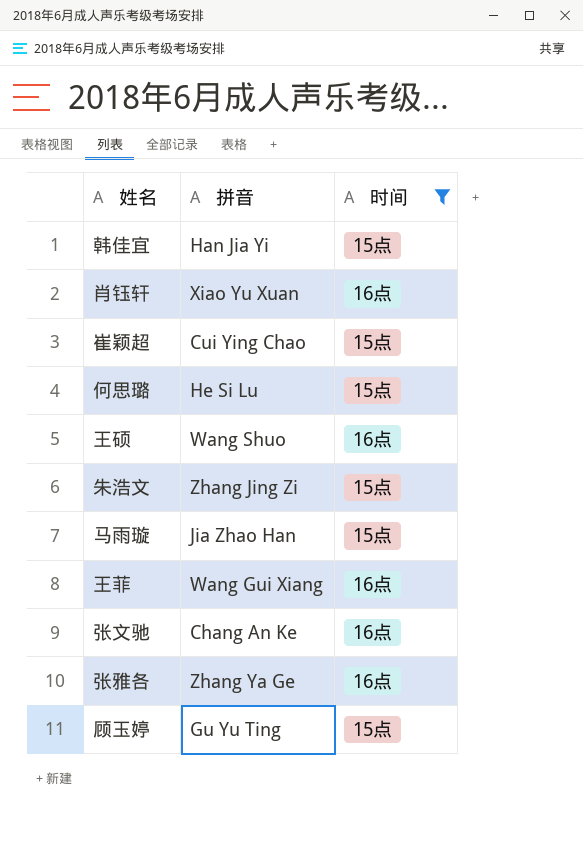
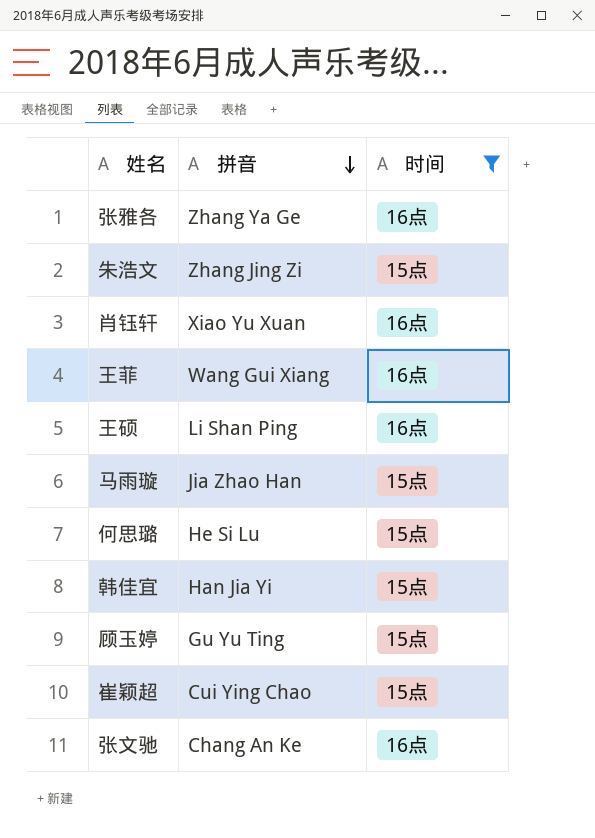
row order: none -> 拼音 descending
王硕 | 拼音: Wang Shuo -> Li Shan Ping

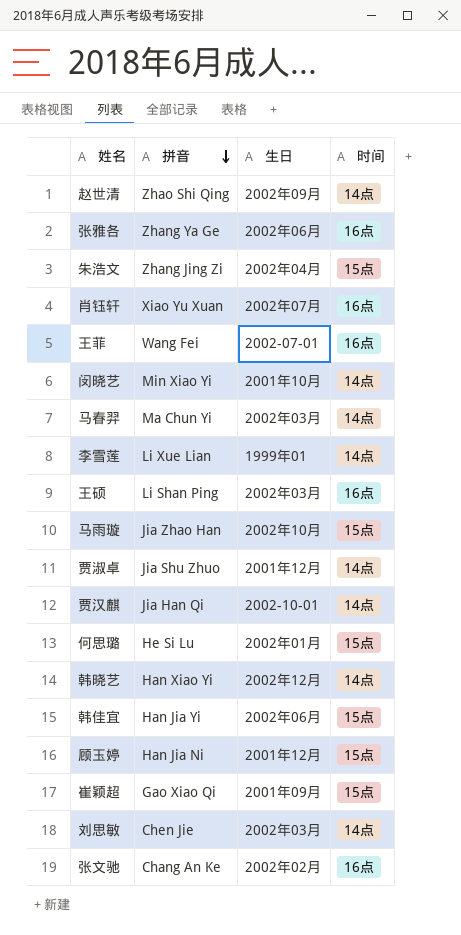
filter: 时间 != 14点 -> none
column 生日 | position: none -> 3
王菲 | 拼音: Wang Gui Xiang -> Wang Fei
顾玉婷 | 拼音: Gu Yu Ting -> Han Jia Ni
崔颖超 | 拼音: Cui Ying Chao -> Gao Xiao Qi

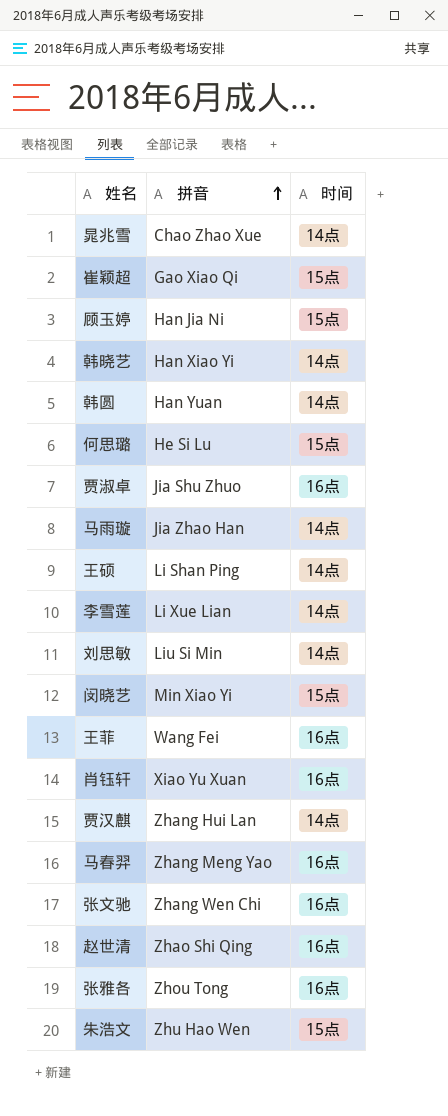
row order: 拼音 descending -> 拼音 ascending
column 生日 | position: 3 -> none
row 韩佳宜: Han Jia Yi | 2002年06月 | 15点 -> none
row 晁兆雪: none -> Chao Zhao Xue | 14点
row 韩圆: none -> Han Yuan | 14点
贾淑卓 | 时间: 14点 -> 16点
马雨璇 | 时间: 15点 -> 14点
王硕 | 时间: 16点 -> 14点
刘思敏 | 拼音: Chen Jie -> Liu Si Min
闵晓艺 | 时间: 14点 -> 15点
贾汉麒 | 拼音: Jia Han Qi -> Zhang Hui Lan
马春羿 | 拼音: Ma Chun Yi -> Zhang Meng Yao
马春羿 | 时间: 14点 -> 16点
张文驰 | 拼音: Chang An Ke -> Zhang Wen Chi
赵世清 | 时间: 14点 -> 16点
张雅各 | 拼音: Zhang Ya Ge -> Zhou Tong
朱浩文 | 拼音: Zhang Jing Zi -> Zhu Hao Wen

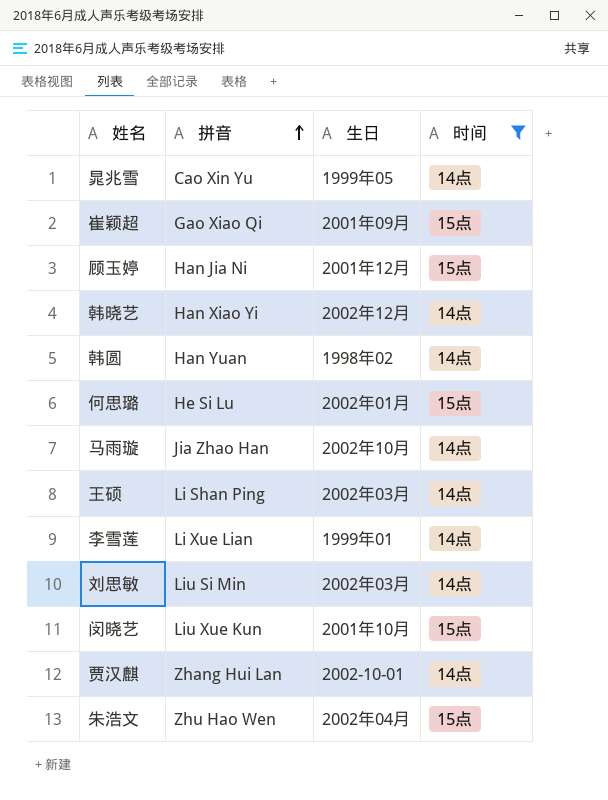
filter: none -> 时间 != 16点
column 生日 | position: none -> 3
晁兆雪 | 拼音: Chao Zhao Xue -> Cao Xin Yu
闵晓艺 | 拼音: Min Xiao Yi -> Liu Xue Kun

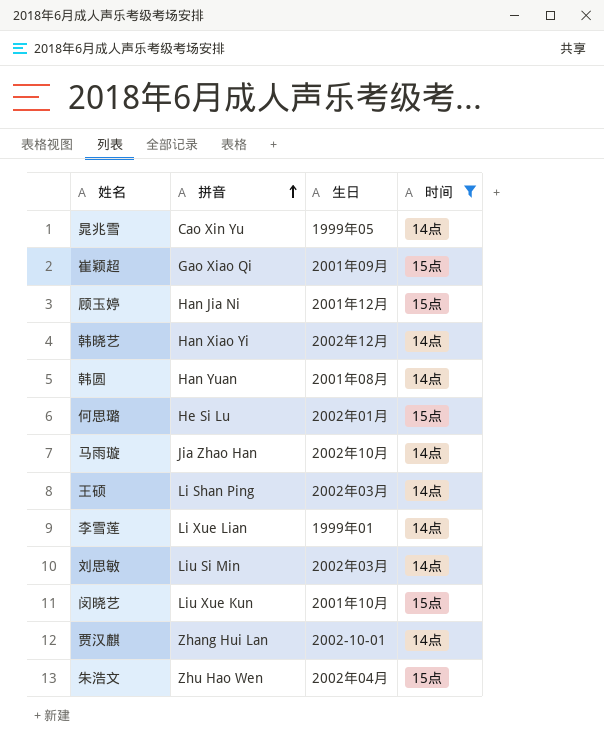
韩圆 | 生日: 1998年02 -> 2001年08月

